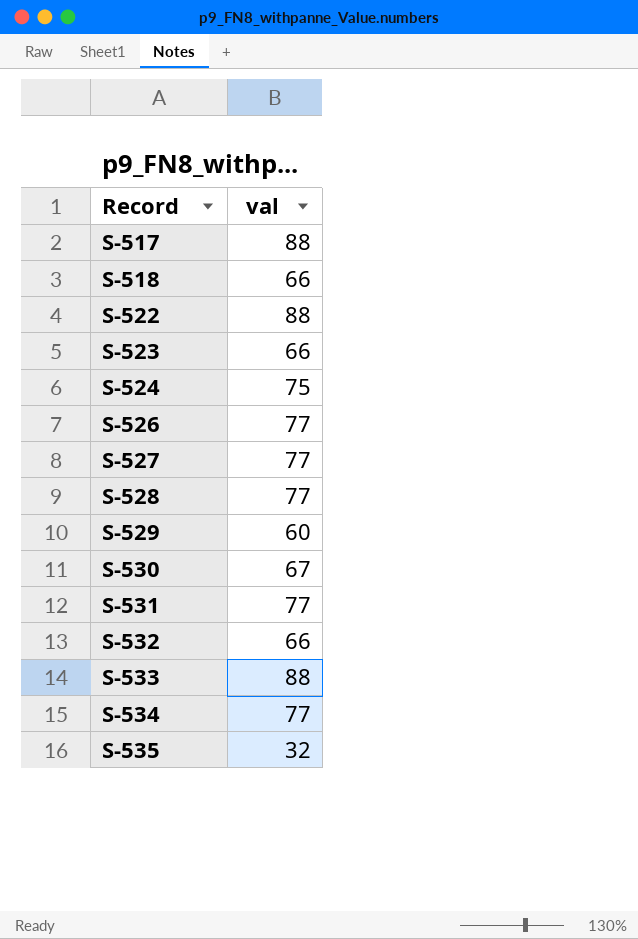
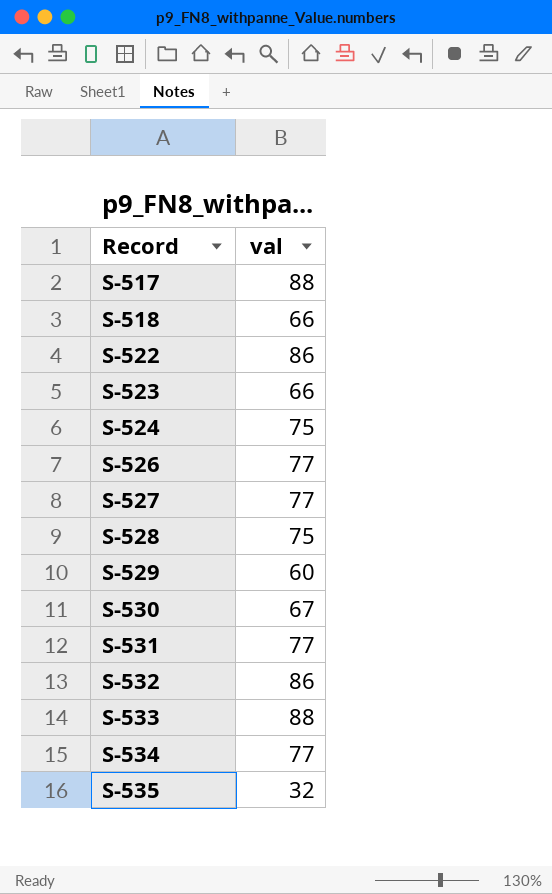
S-522 | val: 88 -> 86
S-528 | val: 77 -> 75
S-532 | val: 66 -> 86

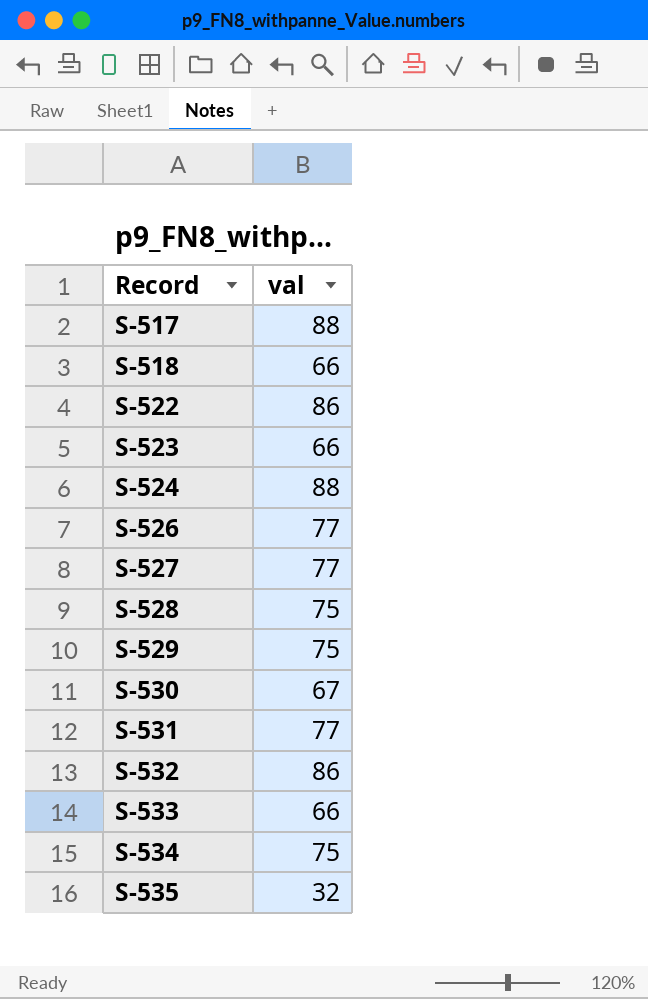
S-524 | val: 75 -> 88
S-529 | val: 60 -> 75
S-533 | val: 88 -> 66
S-534 | val: 77 -> 75

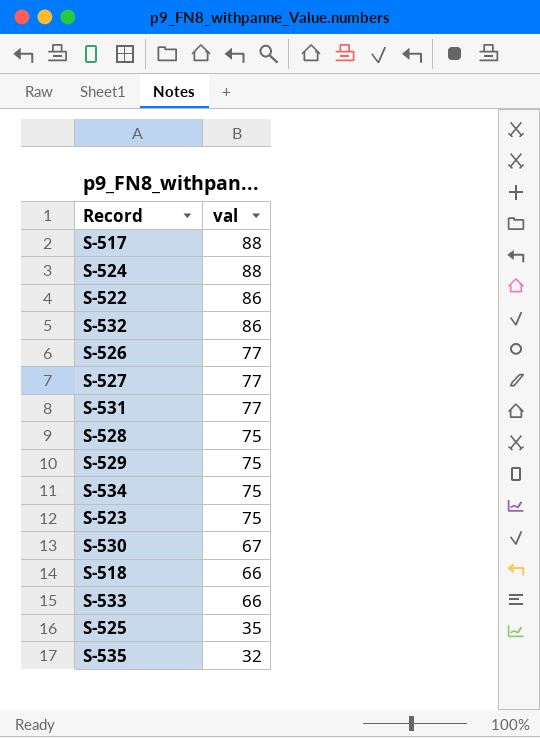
row order: Record ascending -> val descending
S-523 | val: 66 -> 75
row S-525: none -> 35

